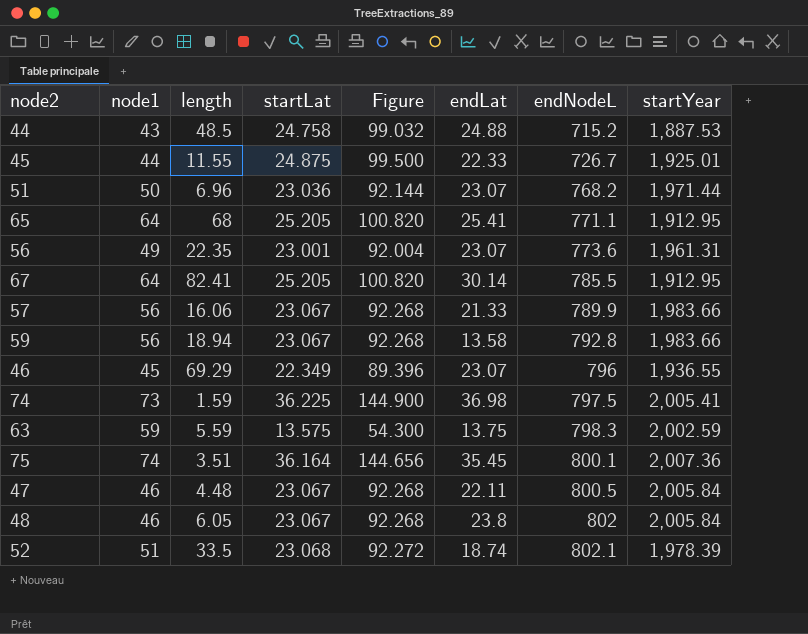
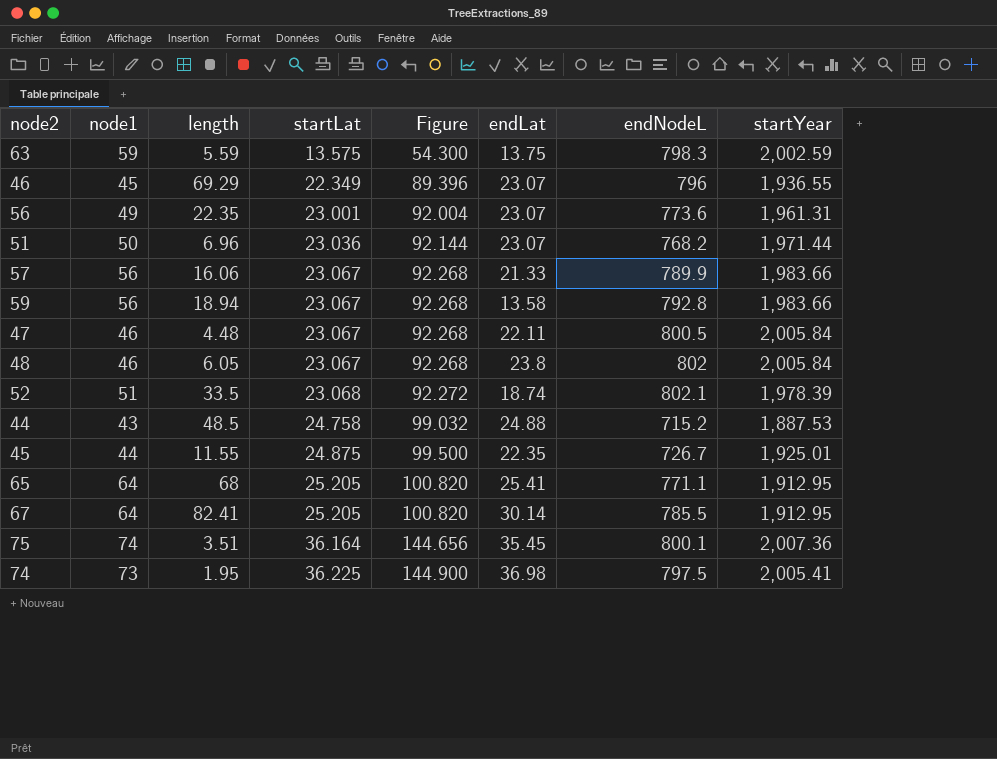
row order: endNodeL ascending -> startLat ascending
45 | endLat: 22.33 -> 22.35
74 | length: 1.59 -> 1.95

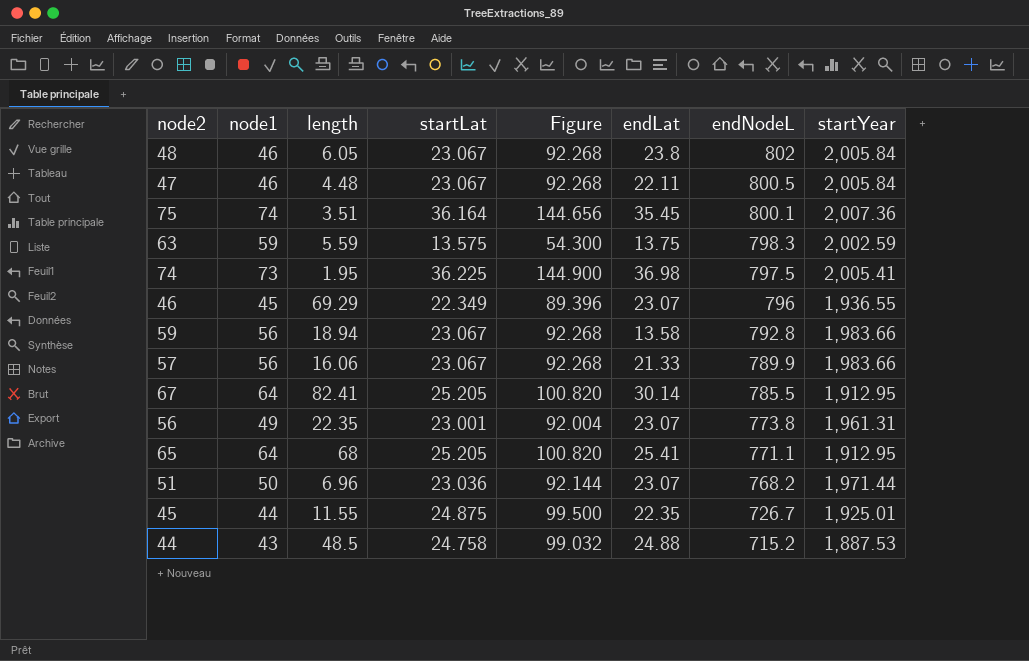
row order: startLat ascending -> endNodeL descending
row 52: 51 | 33.5 | 23.068 | 92.272 | 18.74 | 802.1 | 1,978.39 -> none
56 | endNodeL: 773.6 -> 773.8

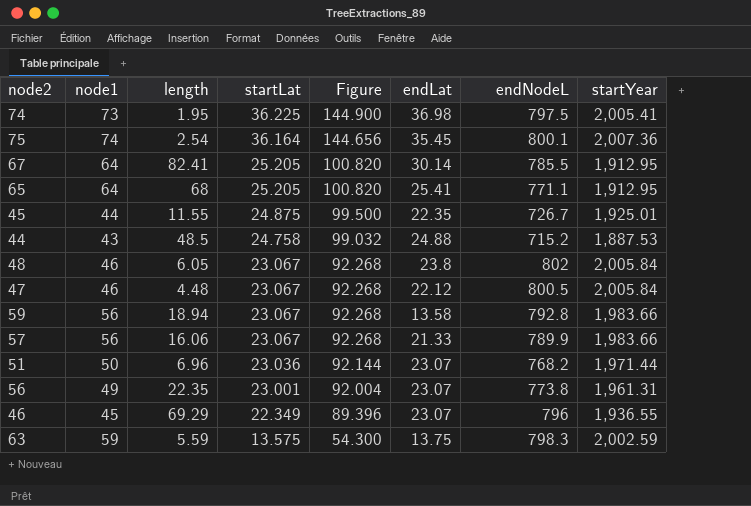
row order: endNodeL descending -> startLat descending
75 | length: 3.51 -> 2.54
47 | endLat: 22.11 -> 22.12

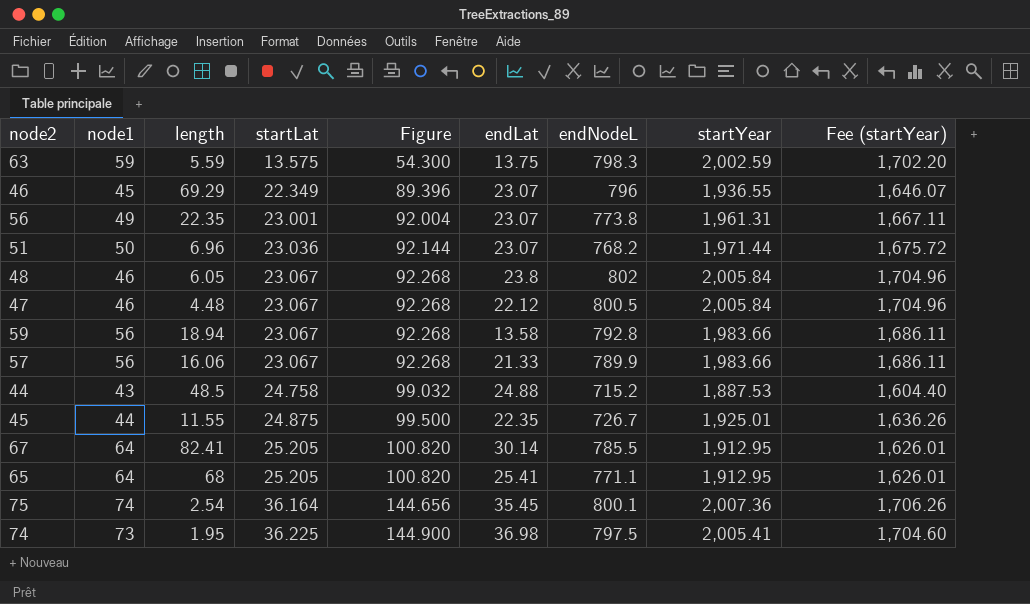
row order: startLat descending -> startLat ascending
column Fee (startYear) | formula: none -> [startYear] * 0.85

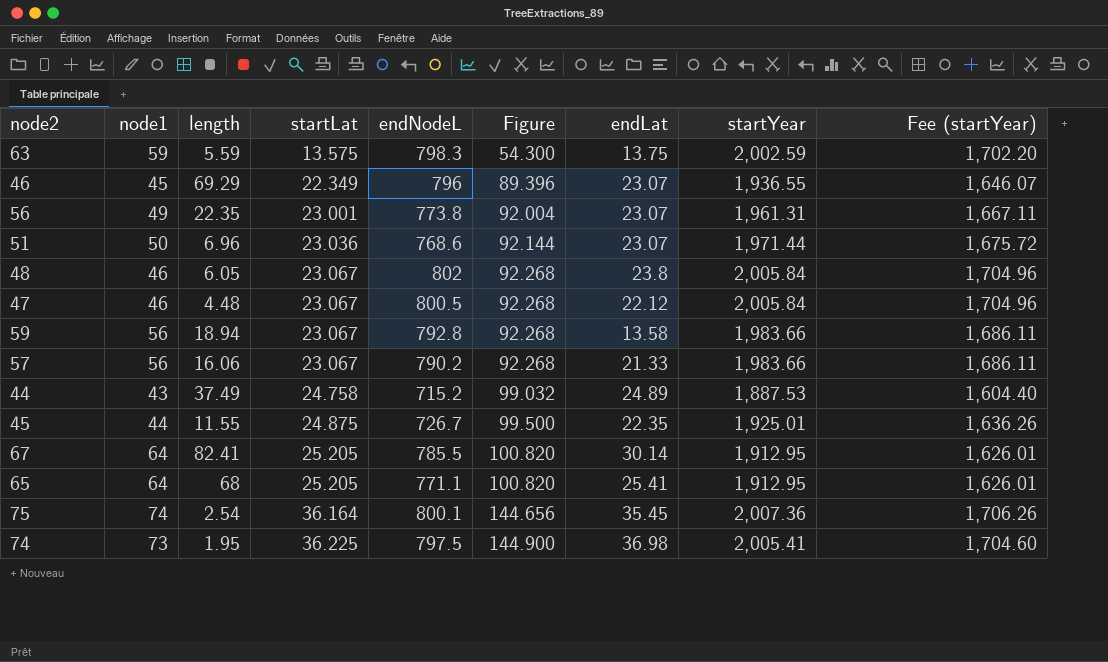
column endNodeL | position: 7 -> 5
51 | endNodeL: 768.2 -> 768.6
57 | endNodeL: 789.9 -> 790.2
44 | length: 48.5 -> 37.49
44 | endLat: 24.88 -> 24.89

